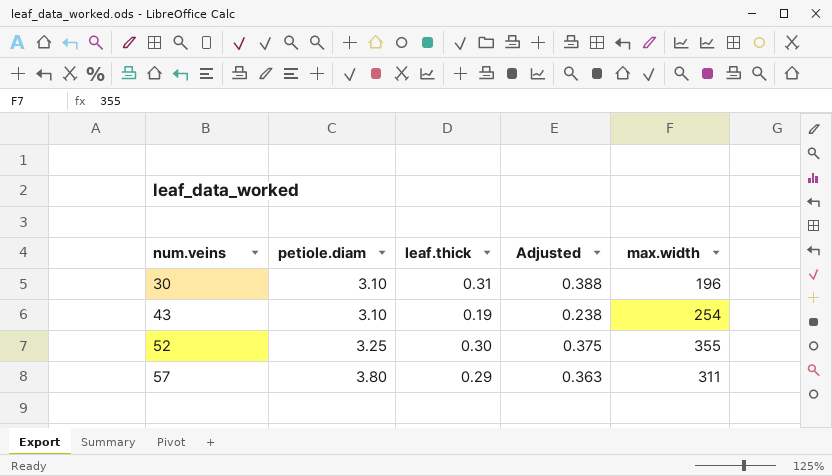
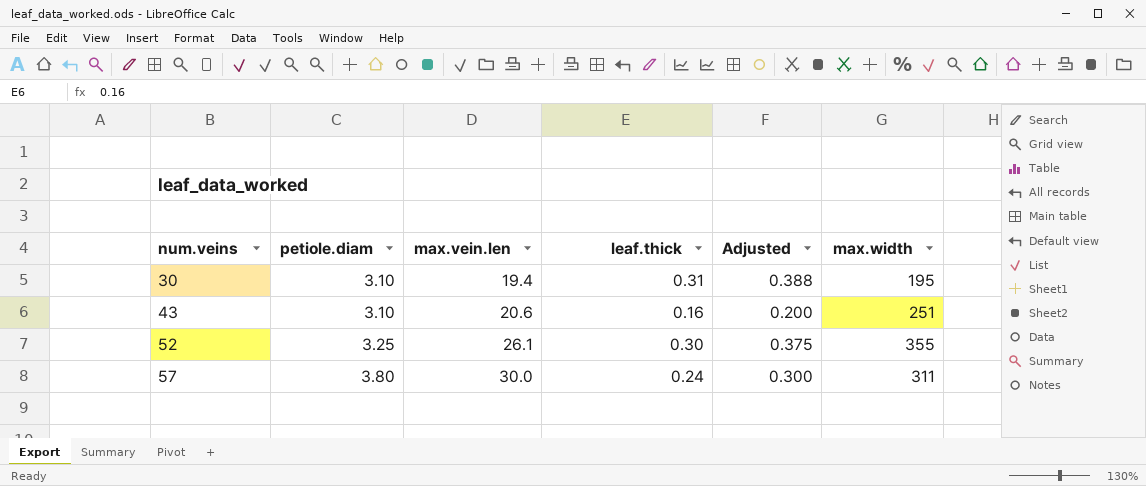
column max.vein.len | position: none -> 3
30 | max.width: 196 -> 195
43 | leaf.thick: 0.19 -> 0.16
43 | Adjusted: 0.238 -> 0.200
43 | max.width: 254 -> 251
57 | leaf.thick: 0.29 -> 0.24
57 | Adjusted: 0.363 -> 0.300

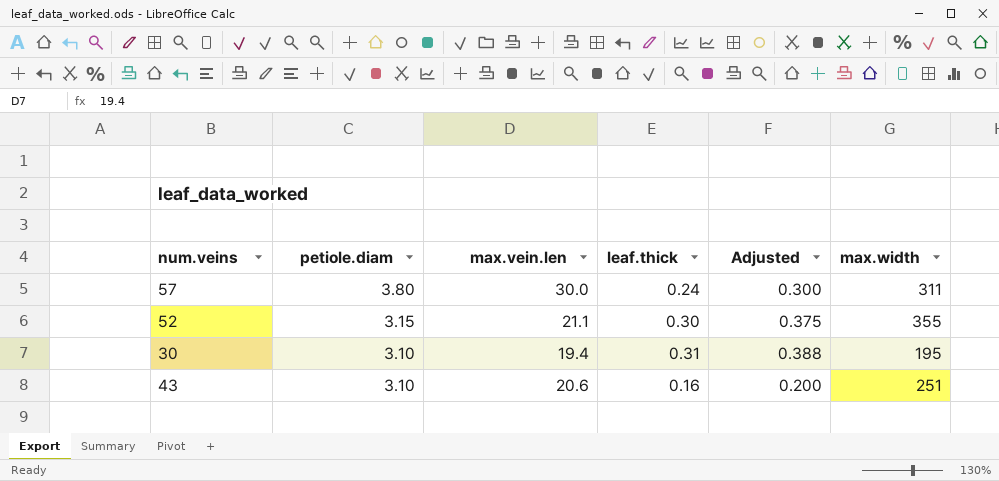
row order: num.veins ascending -> petiole.diam descending
52 | petiole.diam: 3.25 -> 3.15
52 | max.vein.len: 26.1 -> 21.1

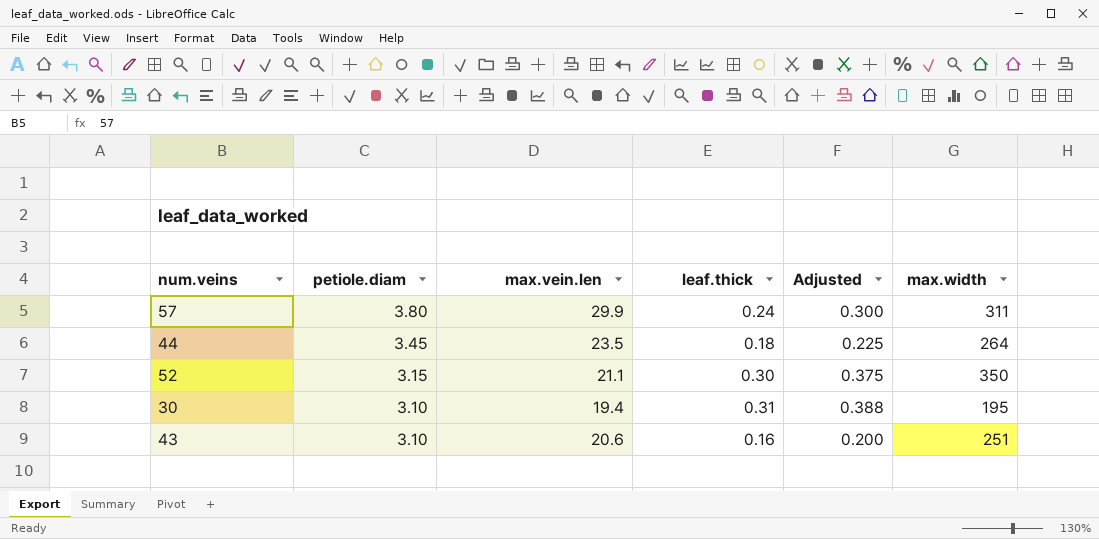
57 | max.vein.len: 30.0 -> 29.9
row 44: none -> 3.45 | 23.5 | 0.18 | 0.225 | 264
52 | max.width: 355 -> 350

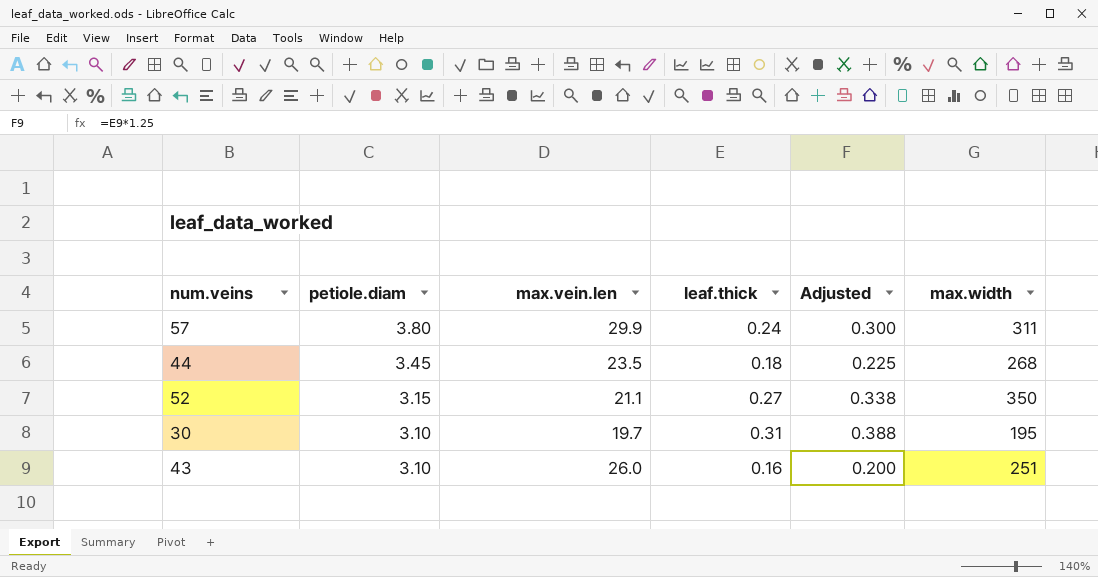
44 | max.width: 264 -> 268
52 | leaf.thick: 0.30 -> 0.27
52 | Adjusted: 0.375 -> 0.338
30 | max.vein.len: 19.4 -> 19.7
43 | max.vein.len: 20.6 -> 26.0

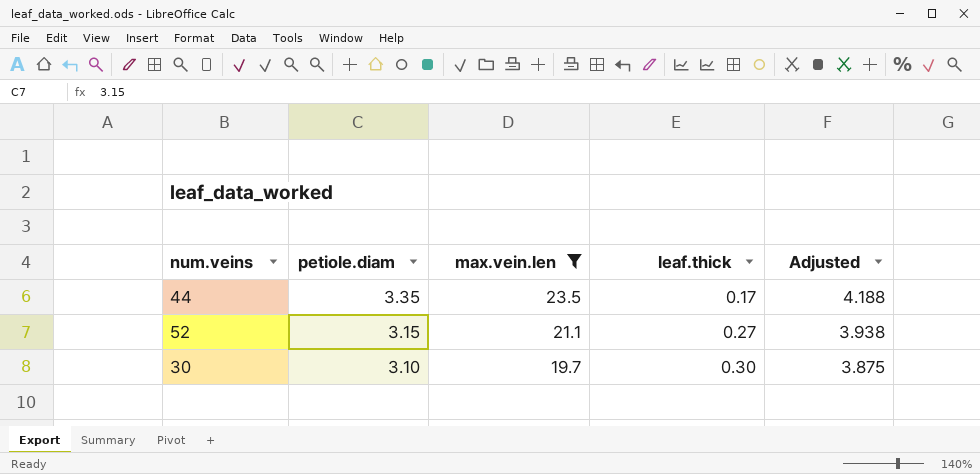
filter: none -> max.vein.len <= 23.5
column max.width | position: 6 -> none
column Adjusted | formula: [leaf.thick] * 1.25 -> [petiole.diam] * 1.25
44 | petiole.diam: 3.45 -> 3.35
44 | leaf.thick: 0.18 -> 0.17
30 | leaf.thick: 0.31 -> 0.30

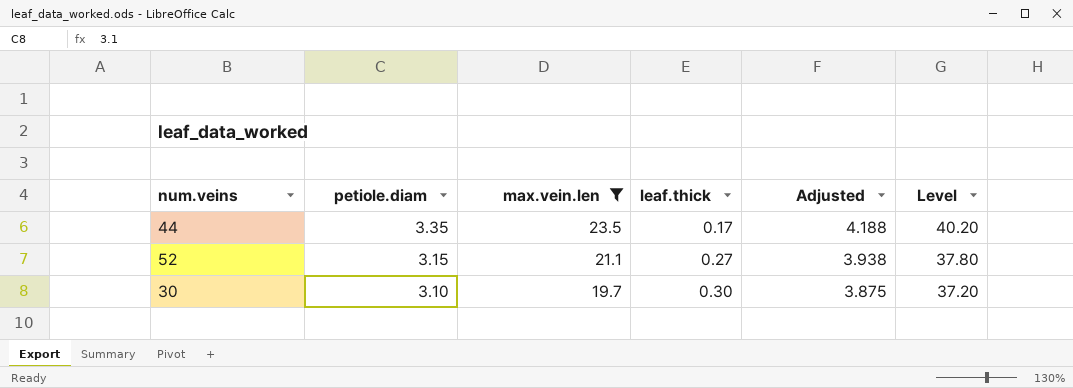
column Level | formula: none -> [petiole.diam] * 12

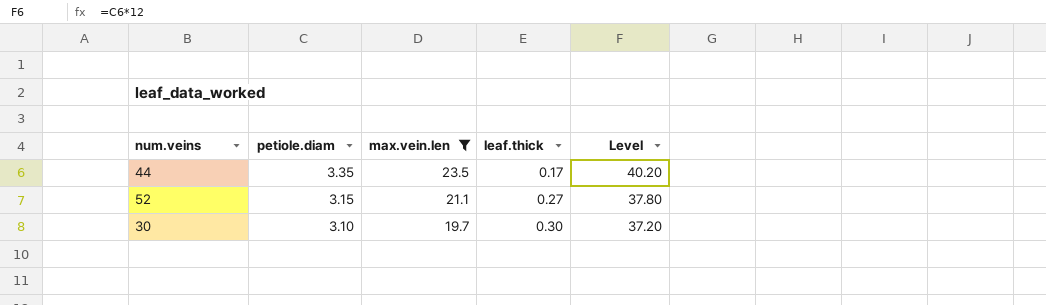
column Adjusted | formula: [petiole.diam] * 1.25 -> none

